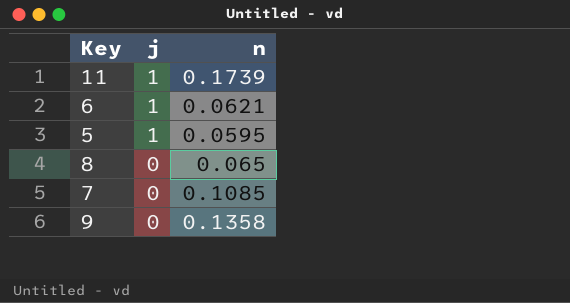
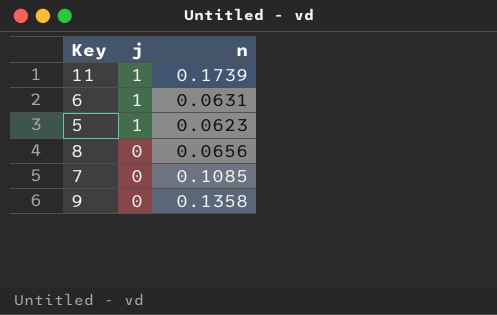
6 | n: 0.0621 -> 0.0631
5 | n: 0.0595 -> 0.0623
8 | n: 0.065 -> 0.0656

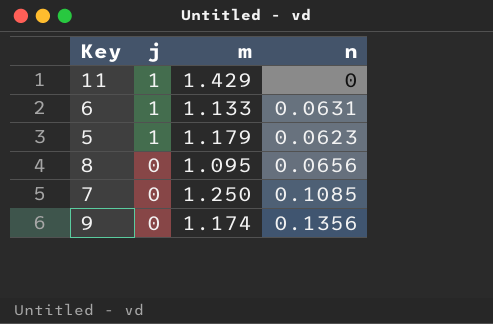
column m | position: none -> 3
11 | n: 0.1739 -> 0
9 | n: 0.1358 -> 0.1356

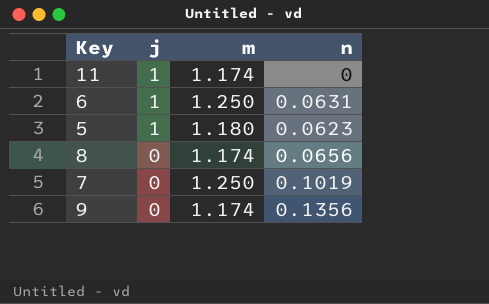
11 | m: 1.429 -> 1.174
6 | m: 1.133 -> 1.250
5 | m: 1.179 -> 1.180
8 | m: 1.095 -> 1.174
7 | n: 0.1085 -> 0.1019

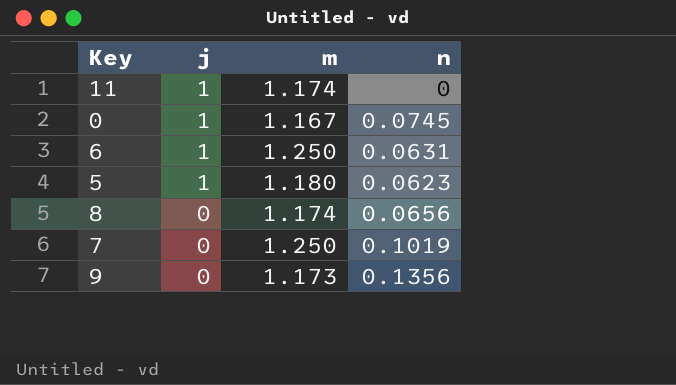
row 0: none -> 1 | 1.167 | 0.0745
9 | m: 1.174 -> 1.173

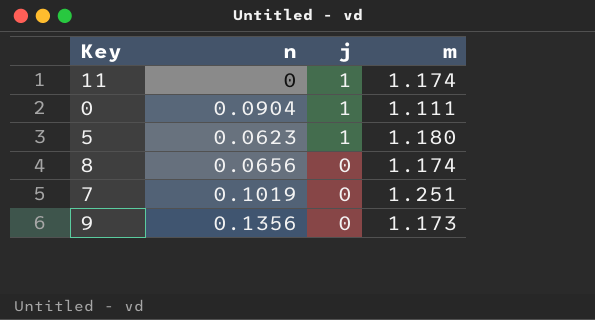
column n | position: 4 -> 2
row 6: 1 | 1.250 | 0.0631 -> none
0 | n: 0.0745 -> 0.0904
0 | m: 1.167 -> 1.111
7 | m: 1.250 -> 1.251

